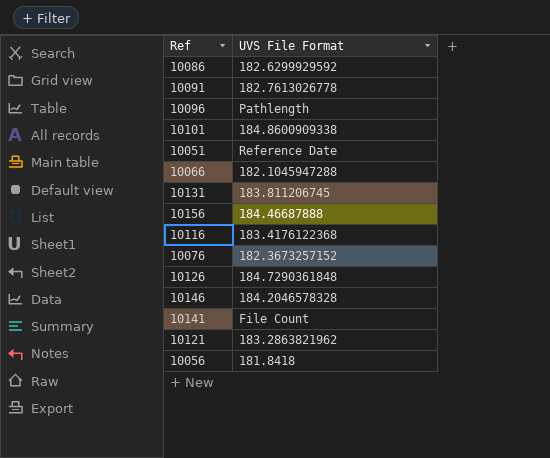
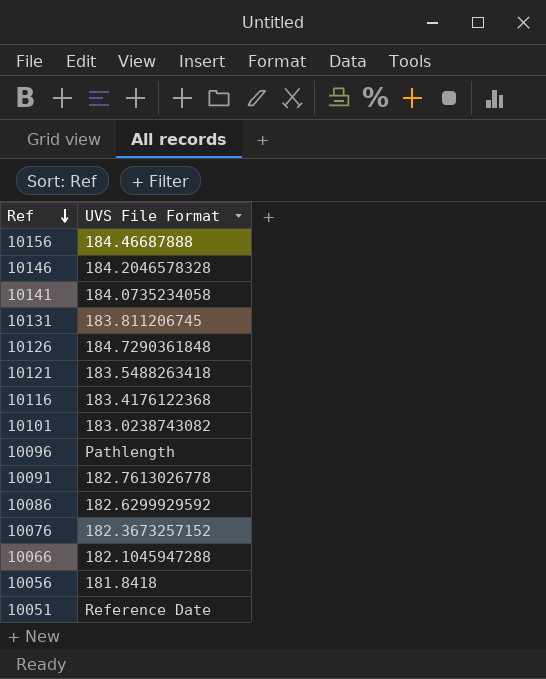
row order: none -> Ref descending
10141 | UVS File Format: File Count -> 184.0735234058
10121 | UVS File Format: 183.2863821962 -> 183.5488263418
10101 | UVS File Format: 184.8600909338 -> 183.0238743082

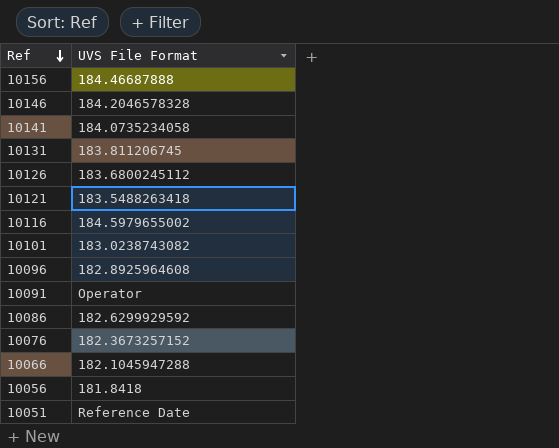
10126 | UVS File Format: 184.7290361848 -> 183.6800245112
10116 | UVS File Format: 183.4176122368 -> 184.5979655002
10096 | UVS File Format: Pathlength -> 182.8925964608
10091 | UVS File Format: 182.7613026778 -> Operator

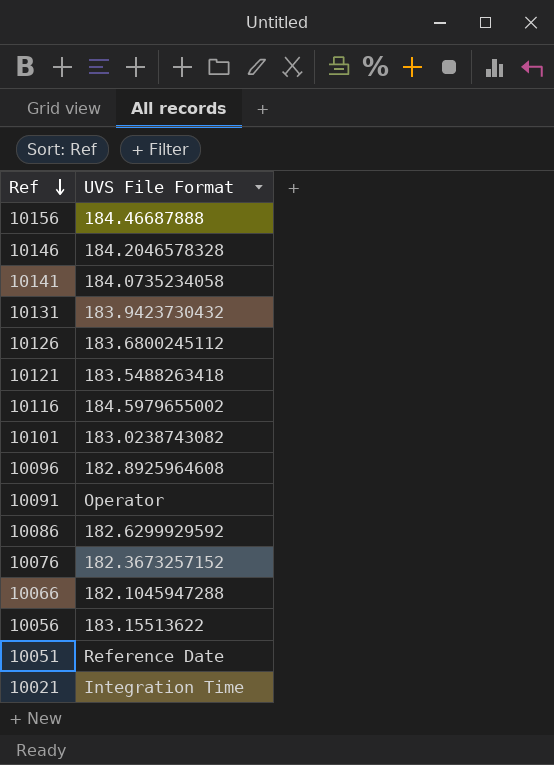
10131 | UVS File Format: 183.811206745 -> 183.9423730432
10056 | UVS File Format: 181.8418 -> 183.15513622
row 10021: none -> Integration Time

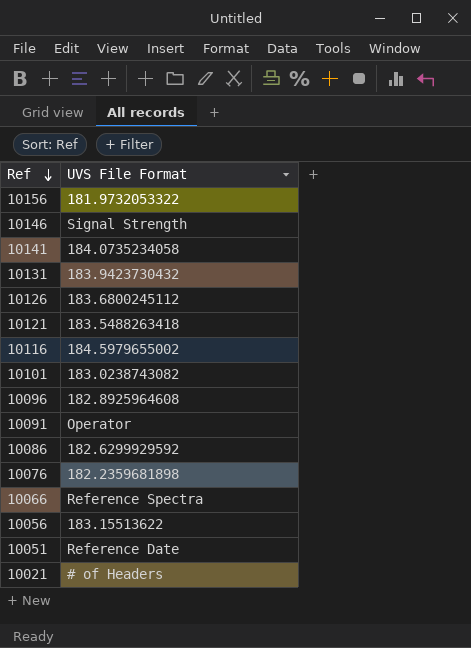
10156 | UVS File Format: 184.46687888 -> 181.9732053322
10146 | UVS File Format: 184.2046578328 -> Signal Strength
10076 | UVS File Format: 182.3673257152 -> 182.2359681898
10066 | UVS File Format: 182.1045947288 -> Reference Spectra
10021 | UVS File Format: Integration Time -> # of Headers

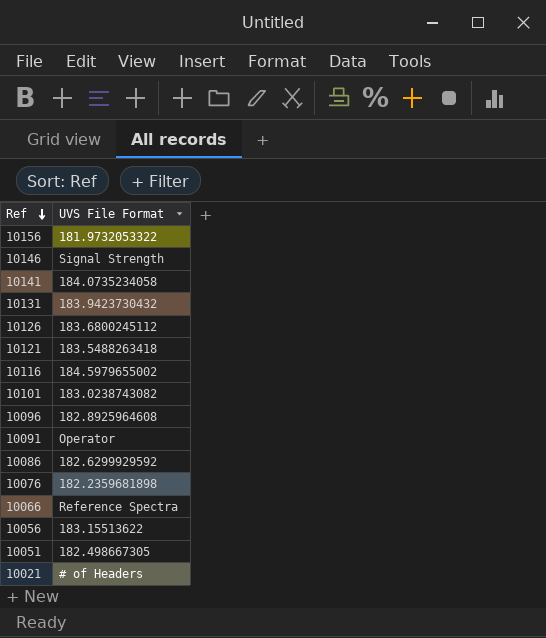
10051 | UVS File Format: Reference Date -> 182.498667305

